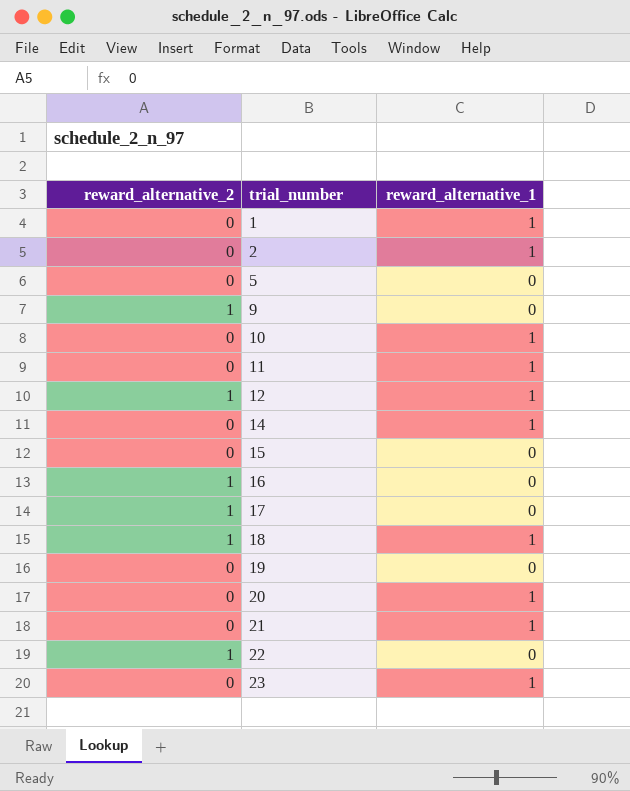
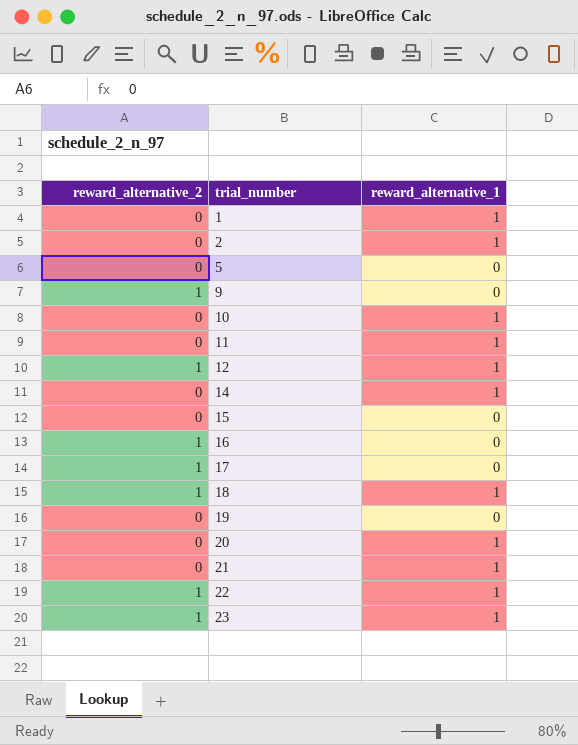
22 | reward_alternative_1: 0 -> 1
23 | reward_alternative_2: 0 -> 1

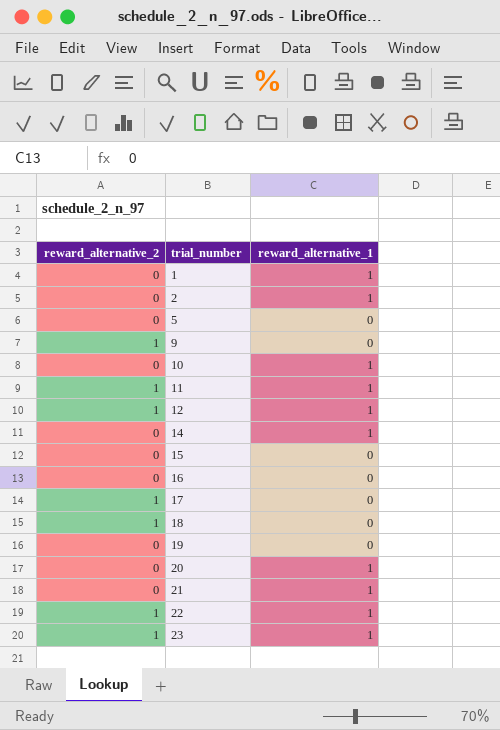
11 | reward_alternative_2: 0 -> 1
16 | reward_alternative_2: 1 -> 0
18 | reward_alternative_1: 1 -> 0

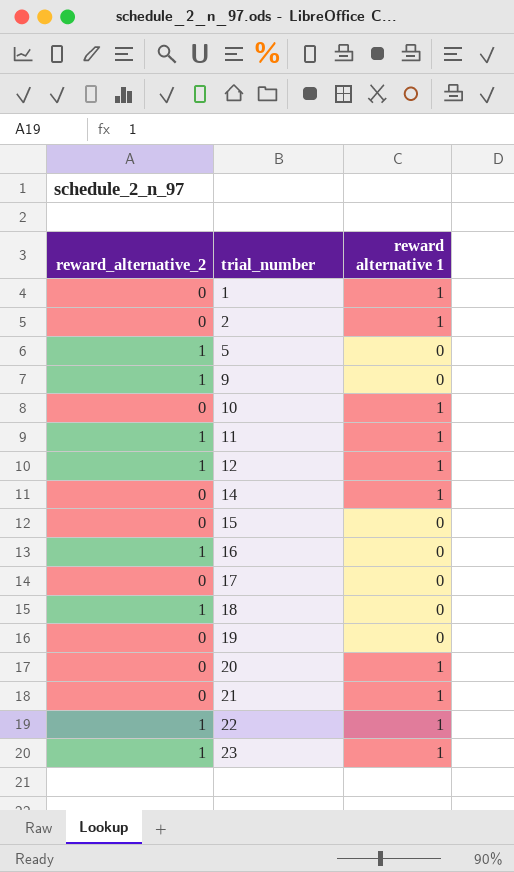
column name: reward_alternative_1 -> reward alternative 1
5 | reward_alternative_2: 0 -> 1
16 | reward_alternative_2: 0 -> 1
17 | reward_alternative_2: 1 -> 0

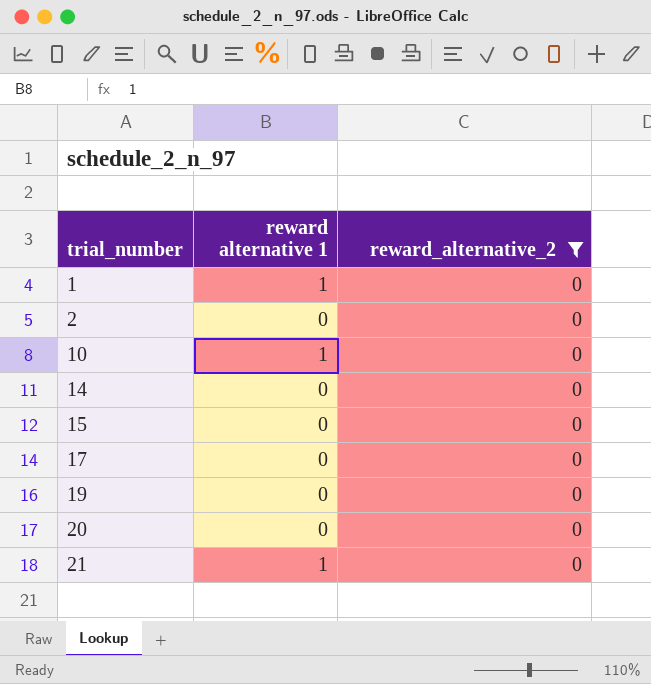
filter: none -> reward_alternative_2 = 0
column reward_alternative_2 | position: 1 -> 3
2 | reward alternative 1: 1 -> 0
14 | reward alternative 1: 1 -> 0
20 | reward alternative 1: 1 -> 0

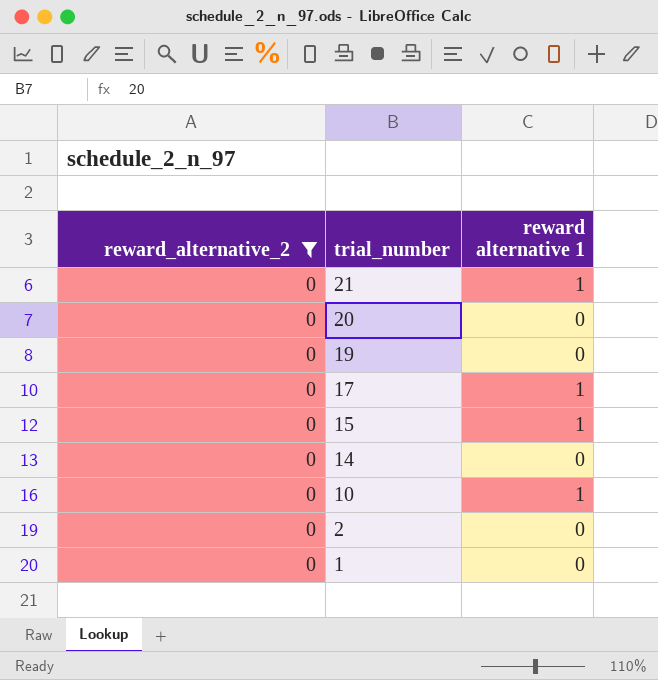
row order: trial_number ascending -> trial_number descending
column reward_alternative_2 | position: 3 -> 1
17 | reward alternative 1: 0 -> 1
15 | reward alternative 1: 0 -> 1
1 | reward alternative 1: 1 -> 0

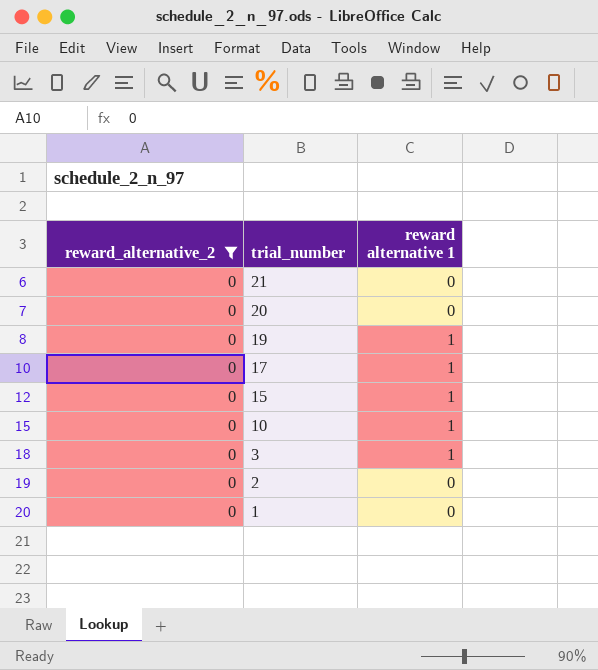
row 14: 0 | 0 -> none
21 | reward alternative 1: 1 -> 0
19 | reward alternative 1: 0 -> 1
row 3: none -> 0 | 1

